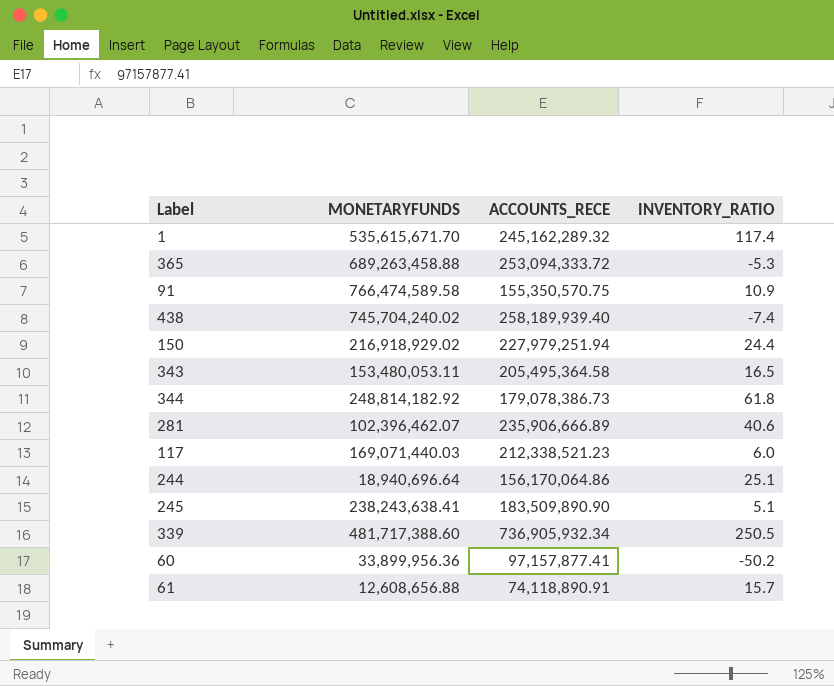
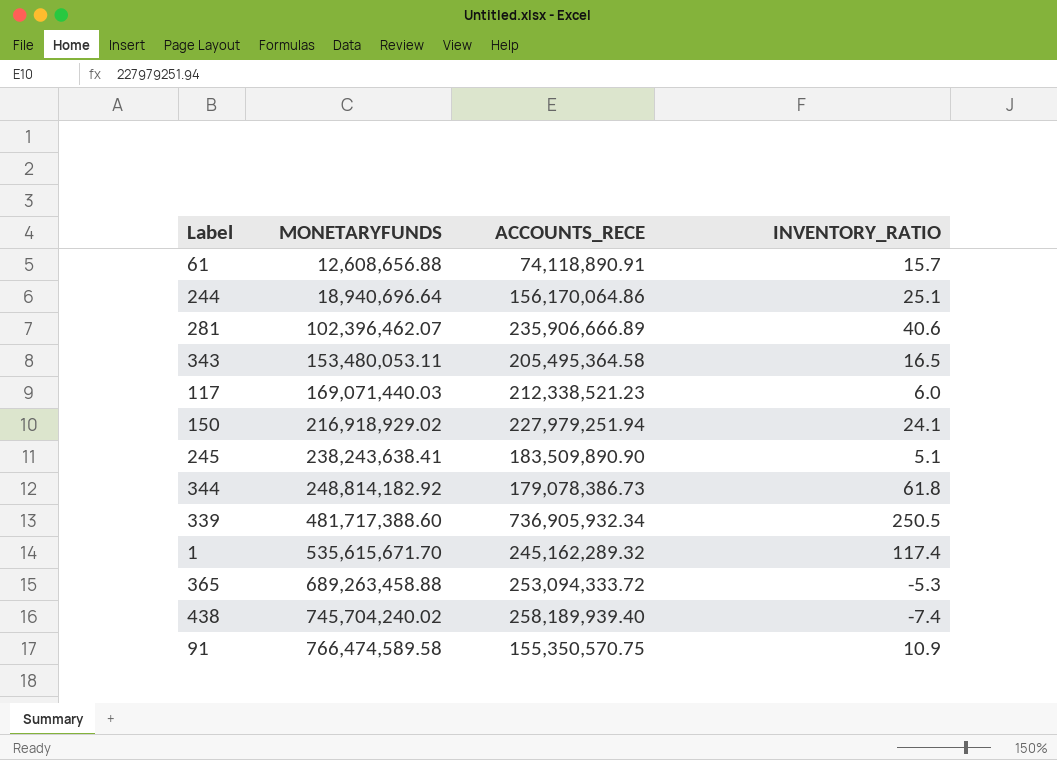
row order: none -> MONETARYFUNDS ascending
row 60: 33,899,956.36 | 97,157,877.41 | -50.2 -> none
150 | INVENTORY_RATIO: 24.4 -> 24.1

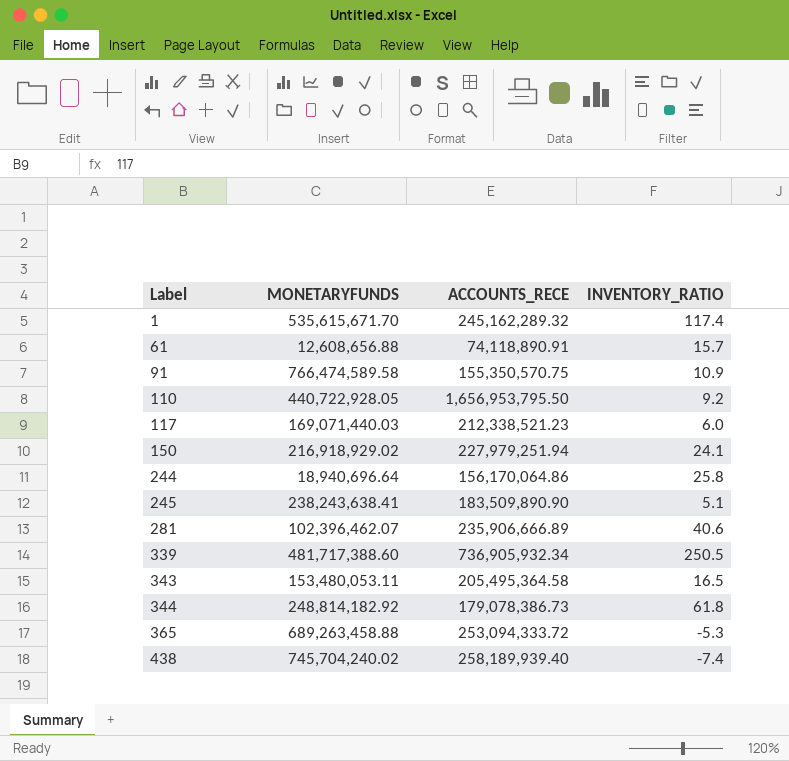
row order: MONETARYFUNDS ascending -> Label ascending
row 110: none -> 440,722,928.05 | 1,656,953,795.50 | 9.2
244 | INVENTORY_RATIO: 25.1 -> 25.8

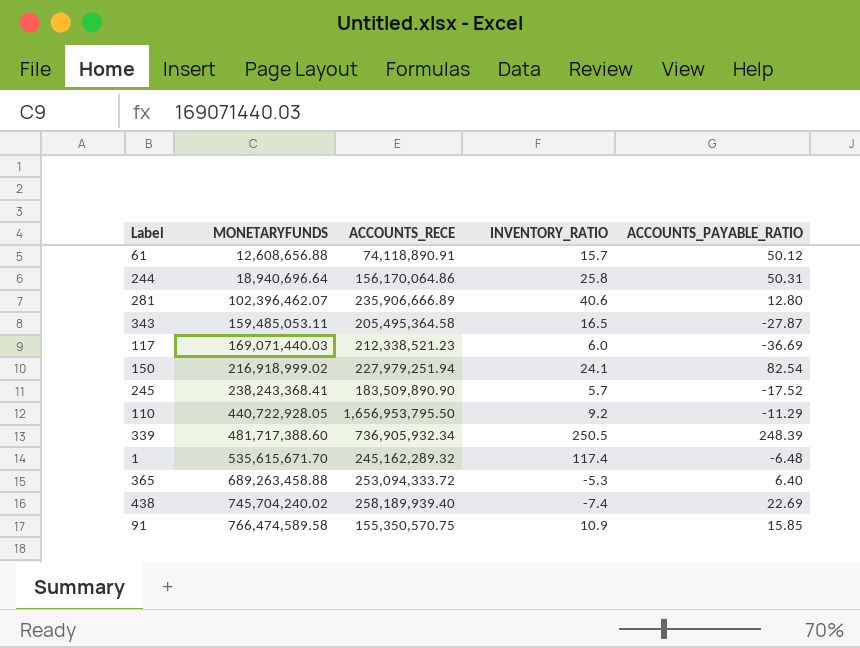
row order: Label ascending -> MONETARYFUNDS ascending
column ACCOUNTS_PAYABLE_RATIO | position: none -> 5
row 344: 248,814,182.92 | 179,078,386.73 | 61.8 -> none
343 | MONETARYFUNDS: 153,480,053.11 -> 159,485,053.11
150 | MONETARYFUNDS: 216,918,929.02 -> 216,918,999.02
245 | MONETARYFUNDS: 238,243,638.41 -> 238,243,368.41
245 | INVENTORY_RATIO: 5.1 -> 5.7

